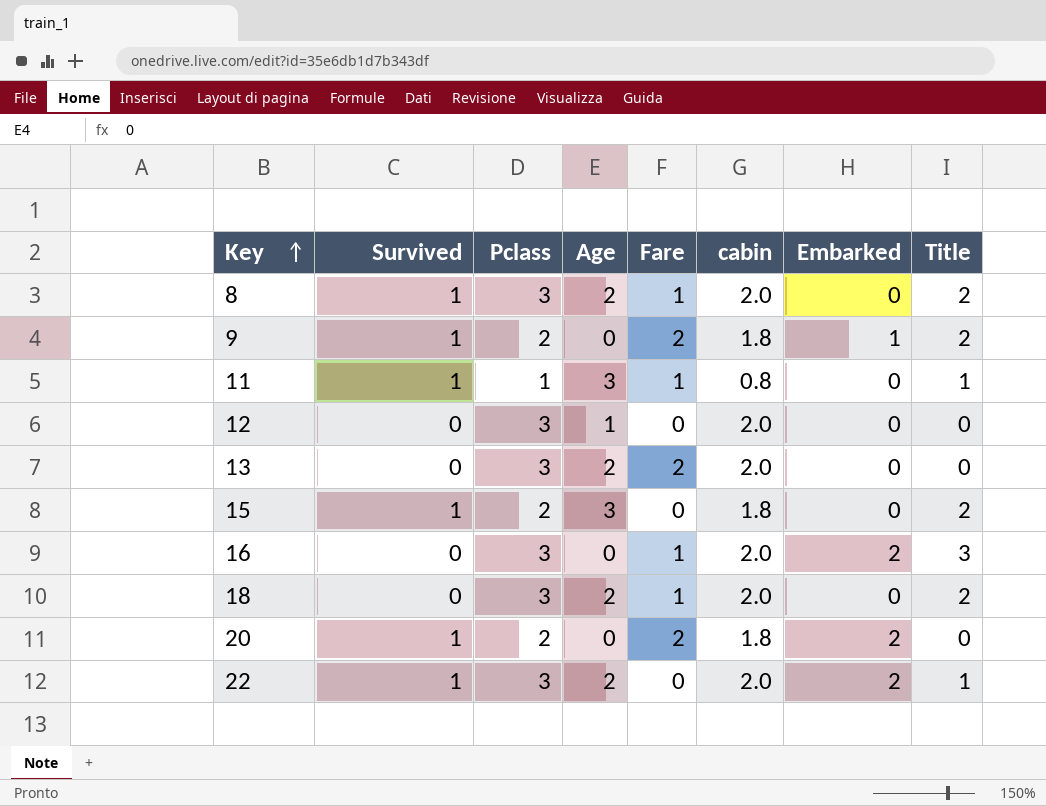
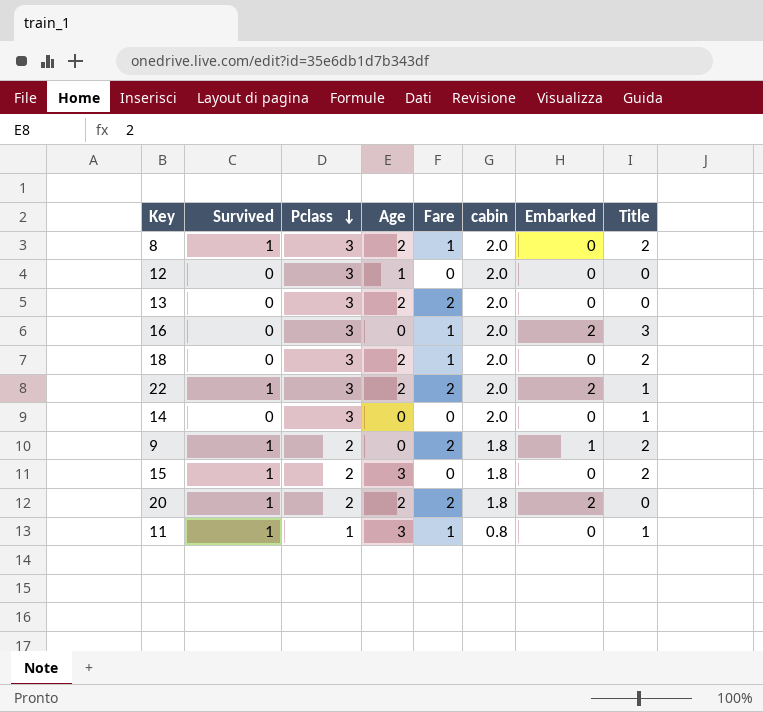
row order: Key ascending -> Pclass descending
22 | Fare: 0 -> 2
row 14: none -> 0 | 3 | 0 | 0 | 2.0 | 0 | 1
20 | Age: 0 -> 2

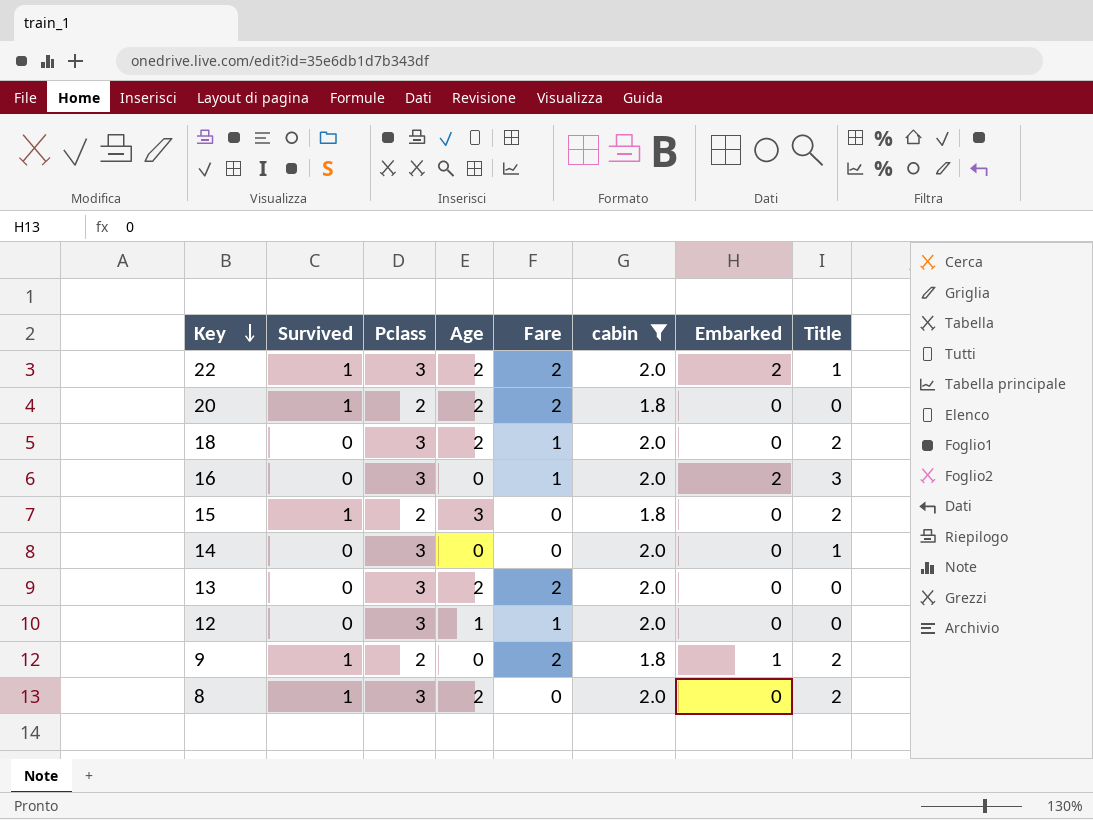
filter: none -> cabin != 0.8
row order: Pclass descending -> Key descending
20 | Embarked: 2 -> 0
12 | Fare: 0 -> 1
8 | Fare: 1 -> 0

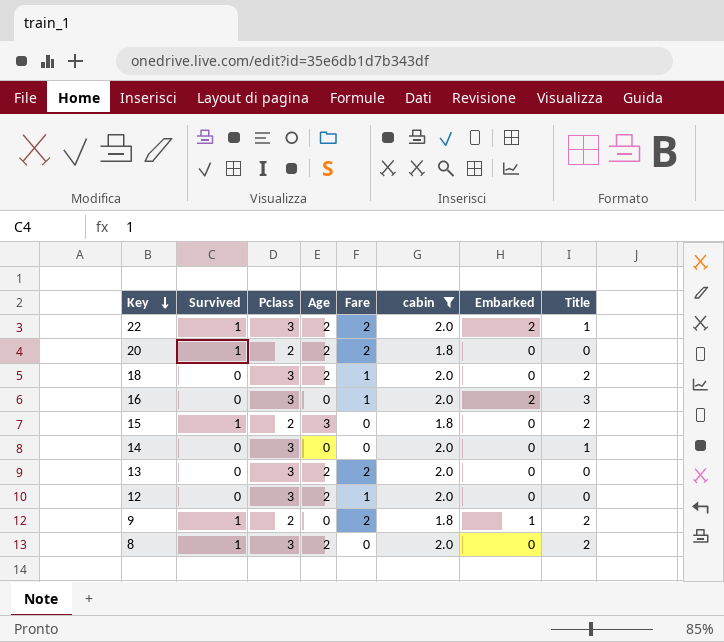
12 | Age: 1 -> 2

